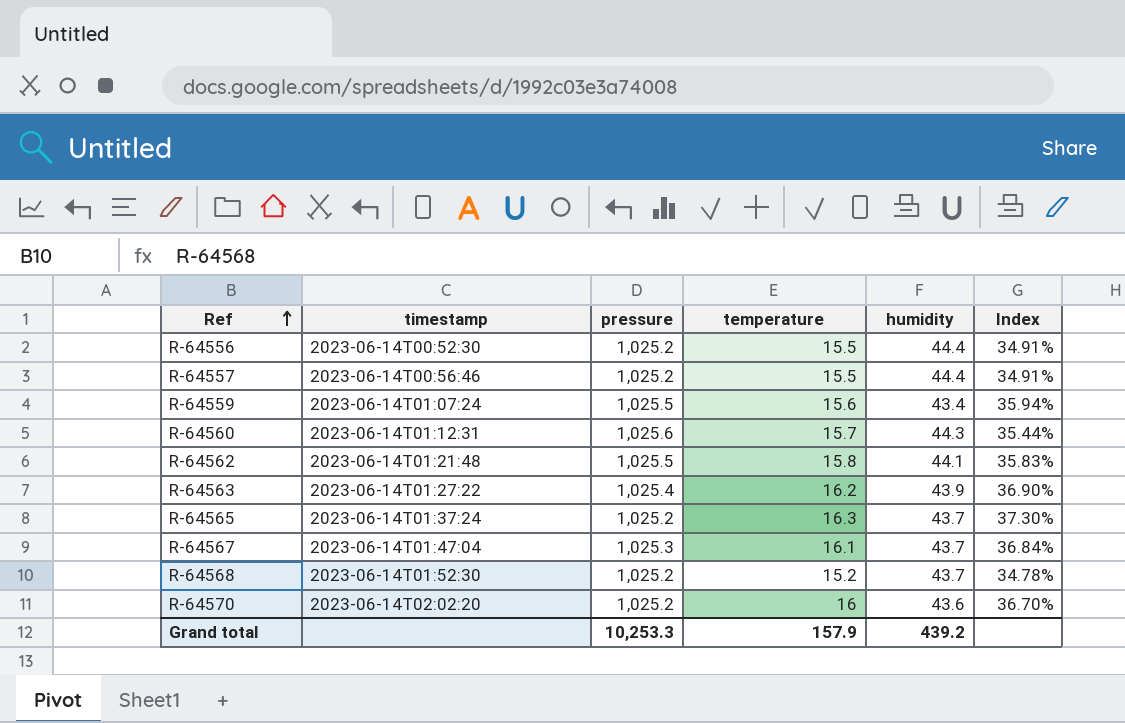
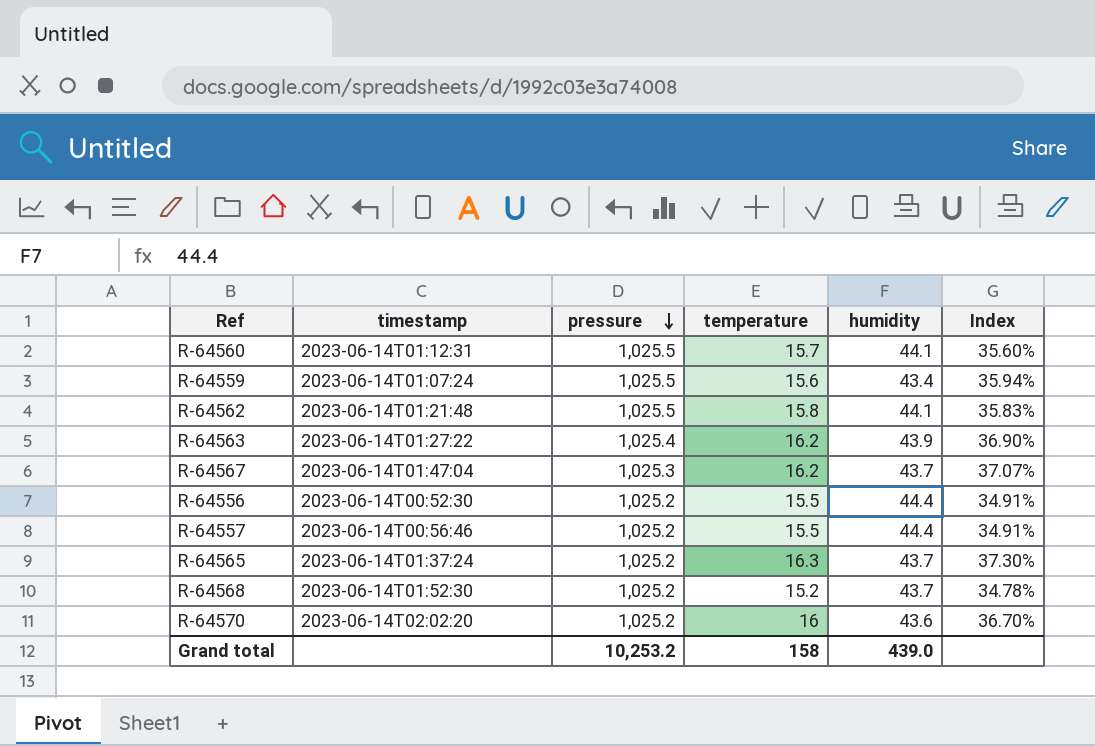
row order: Ref ascending -> pressure descending
R-64560 | pressure: 1,025.6 -> 1,025.5
R-64560 | humidity: 44.3 -> 44.1
R-64560 | Index: 35.44% -> 35.60%
R-64567 | temperature: 16.1 -> 16.2
R-64567 | Index: 36.84% -> 37.07%
Grand total | pressure: 10,253.3 -> 10,253.2
Grand total | temperature: 157.9 -> 158
Grand total | humidity: 439.2 -> 439.0

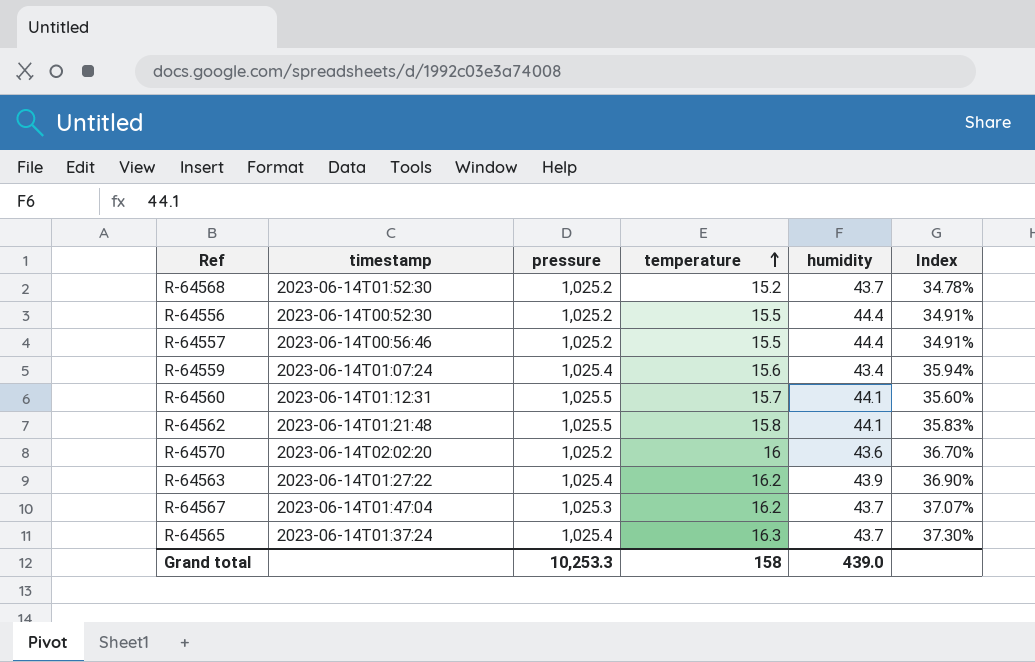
row order: pressure descending -> temperature ascending
R-64559 | pressure: 1,025.5 -> 1,025.4
R-64565 | pressure: 1,025.2 -> 1,025.4
Grand total | pressure: 10,253.2 -> 10,253.3

